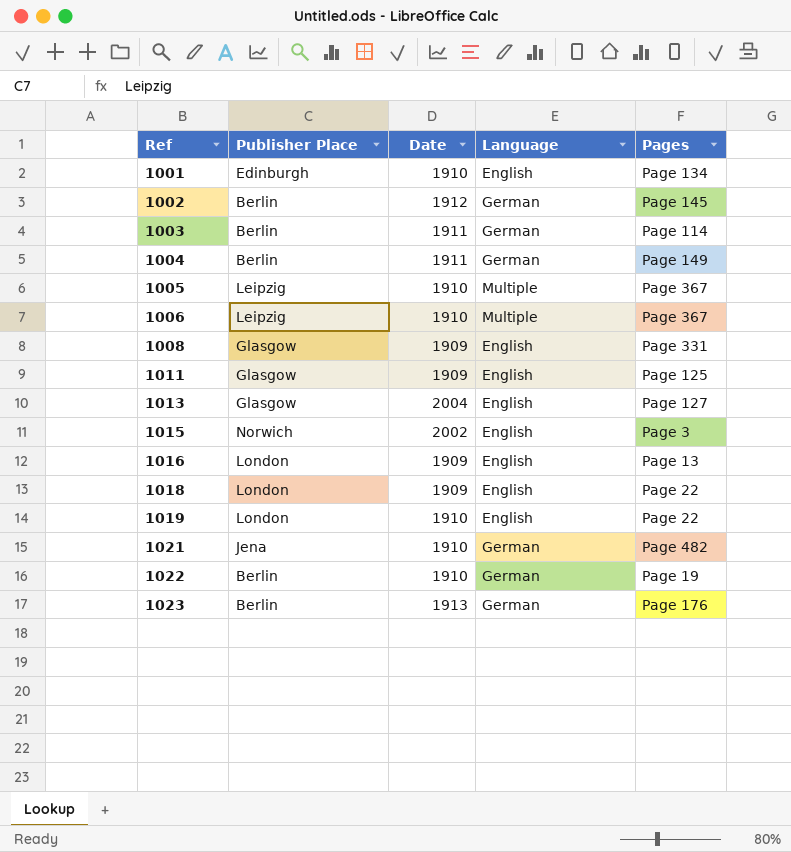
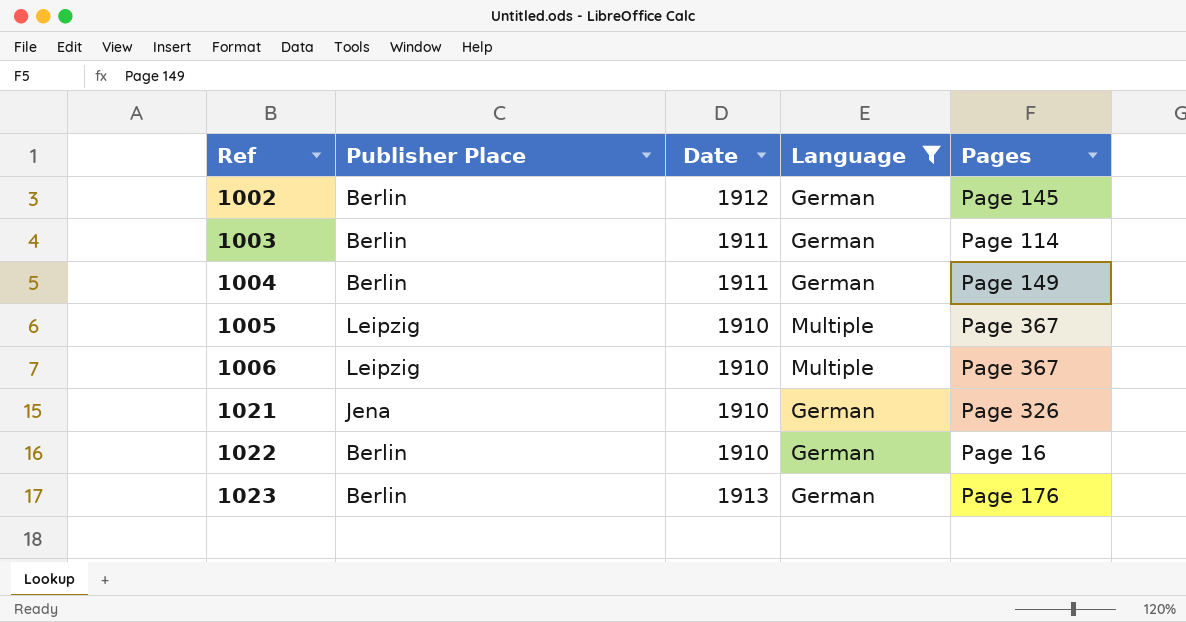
filter: none -> Language != English
1021 | Pages: Page 482 -> Page 326
1022 | Pages: Page 19 -> Page 16

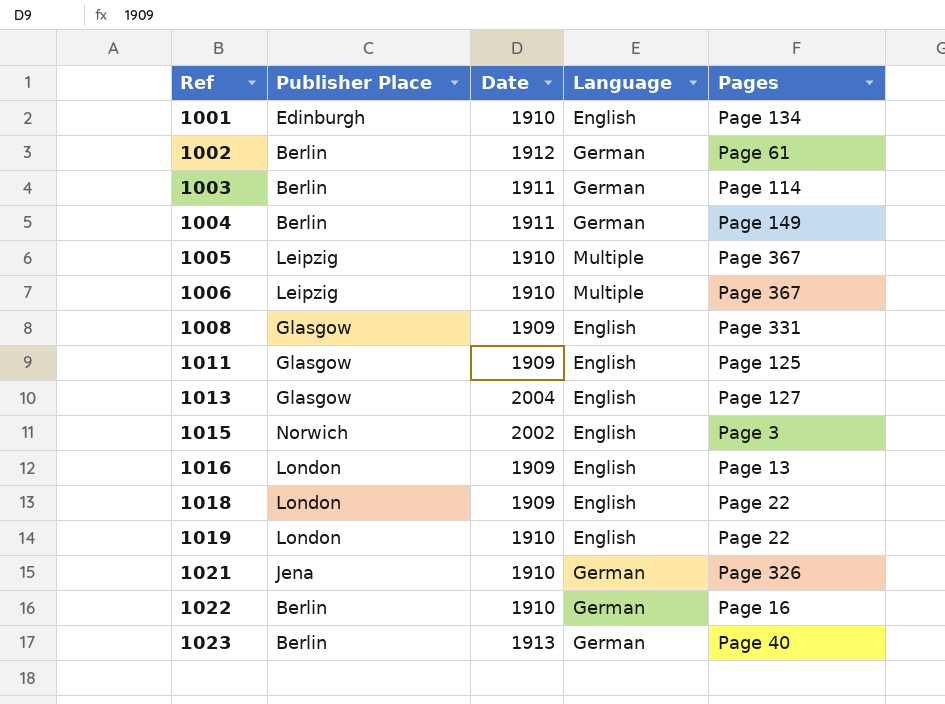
filter: Language != English -> none
1002 | Pages: Page 145 -> Page 61
1023 | Pages: Page 176 -> Page 40

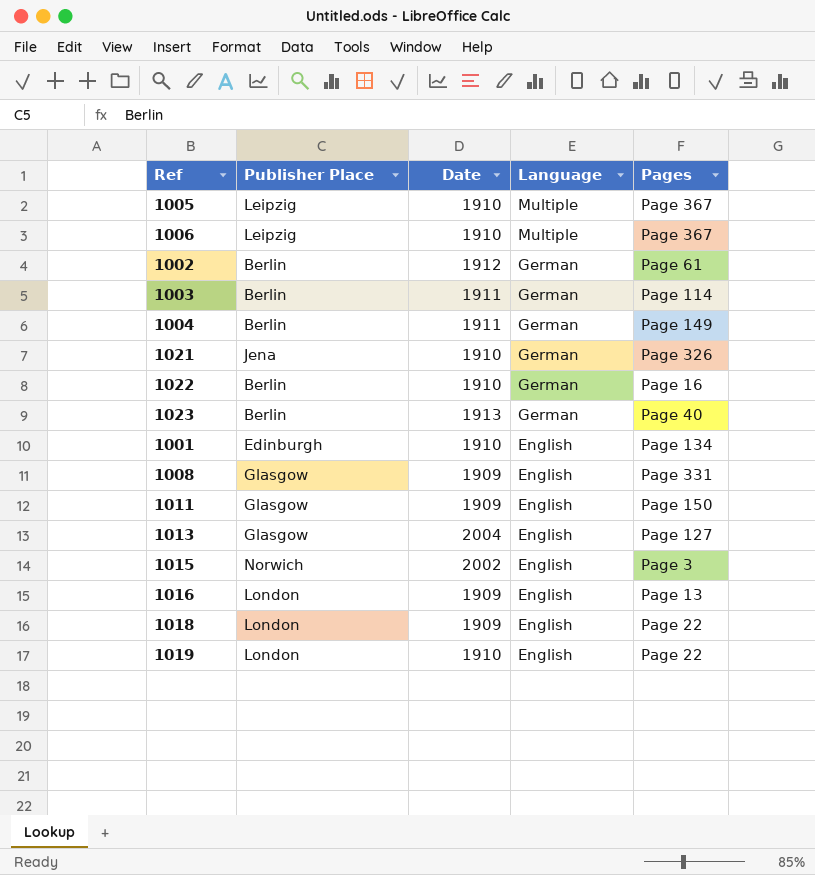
row order: Ref ascending -> Language descending
1011 | Pages: Page 125 -> Page 150

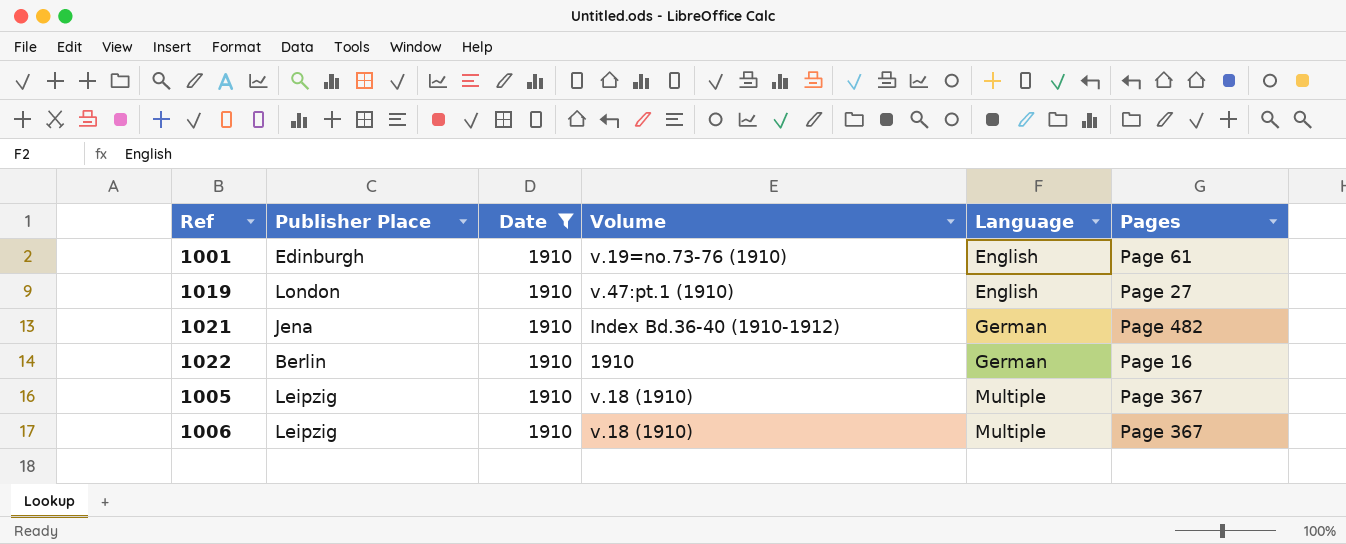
filter: none -> Date = 1910
row order: Language descending -> Language ascending
column Volume | position: none -> 4
1001 | Pages: Page 134 -> Page 61
1019 | Pages: Page 22 -> Page 27
1021 | Pages: Page 326 -> Page 482

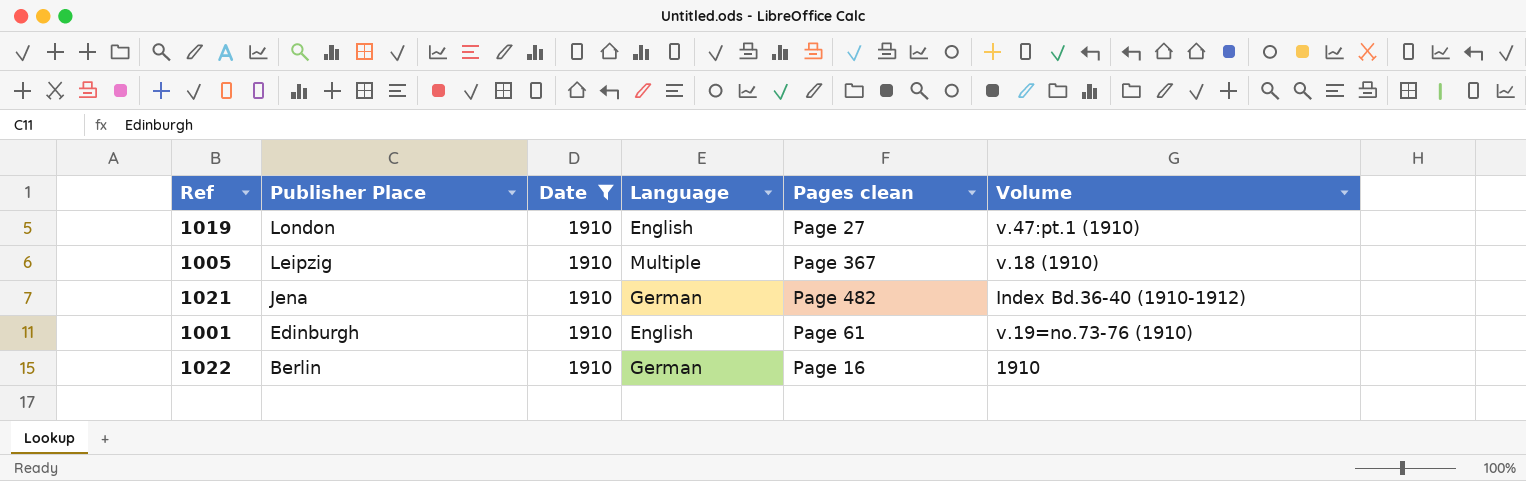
row order: Language ascending -> Publisher Place descending
column name: Pages -> Pages clean
column Volume | position: 4 -> 6
row 1006: Leipzig | 1910 | v.18 (1910) | Multiple | Page 367 -> none

